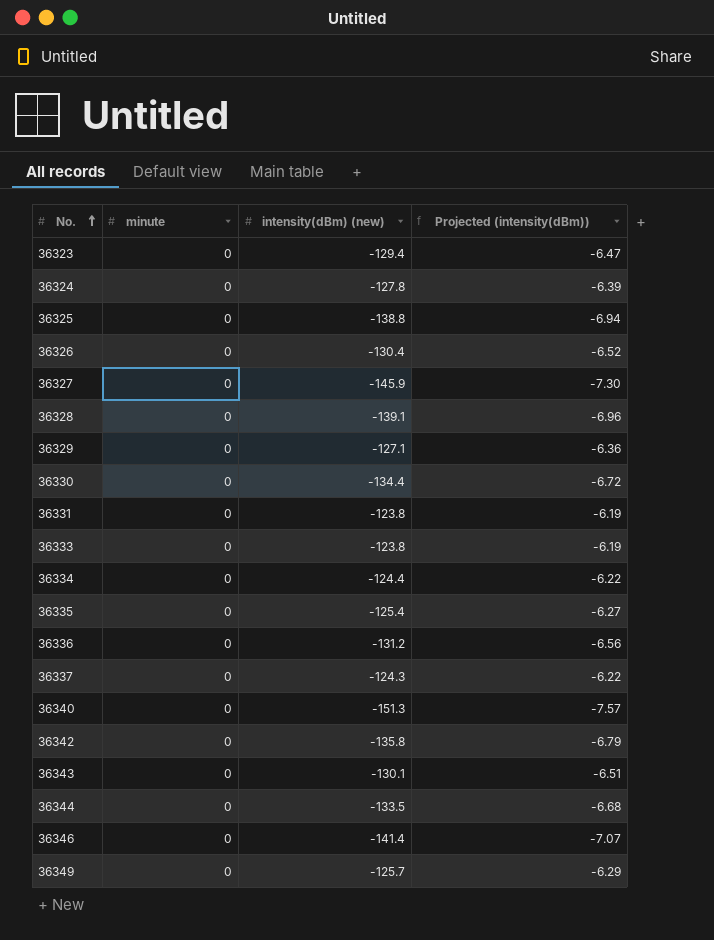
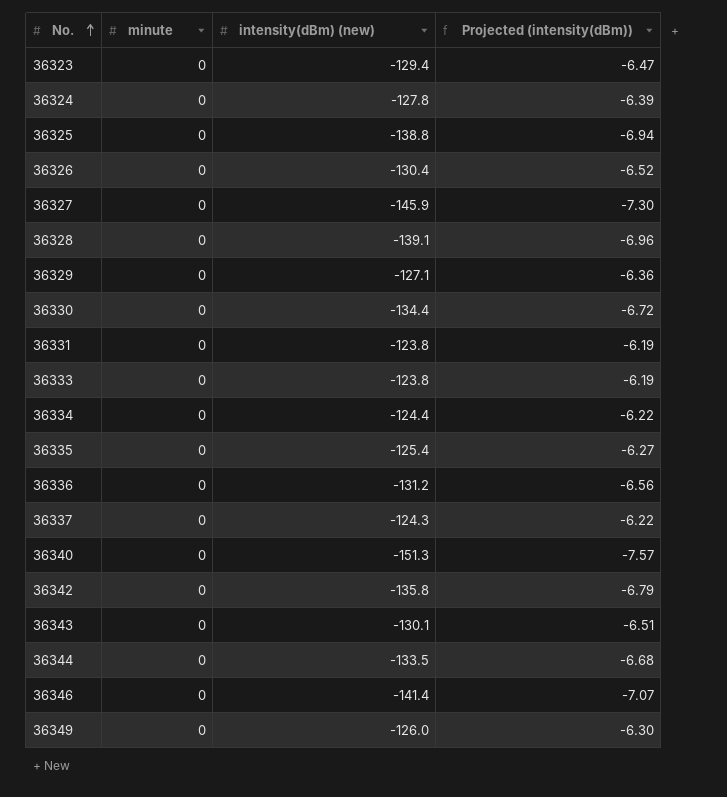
36349 | intensity(dBm) (new): -125.7 -> -126.0
36349 | Projected (intensity(dBm)): -6.29 -> -6.30

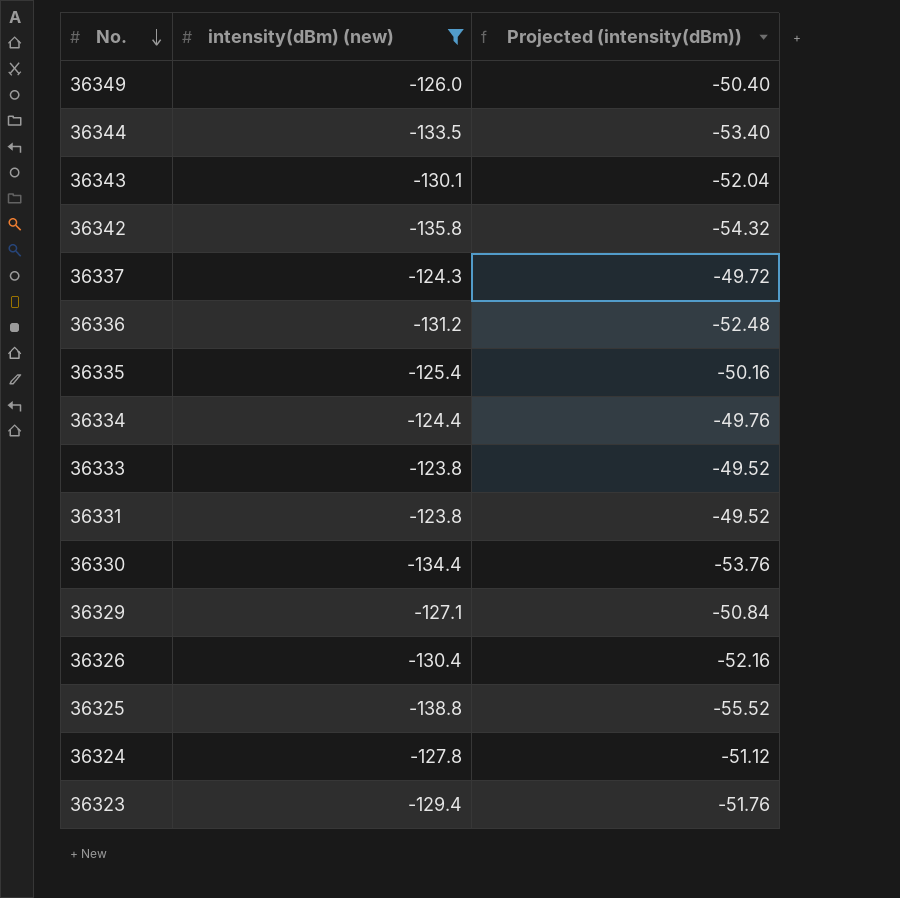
filter: none -> intensity(dBm) (new) >= -138.8
row order: No. ascending -> No. descending
column minute | position: 2 -> none
column Projected (intensity(dBm)) | formula: [intensity(dBm) (new)] * 0.05 -> [intensity(dBm) (new)] * 0.4

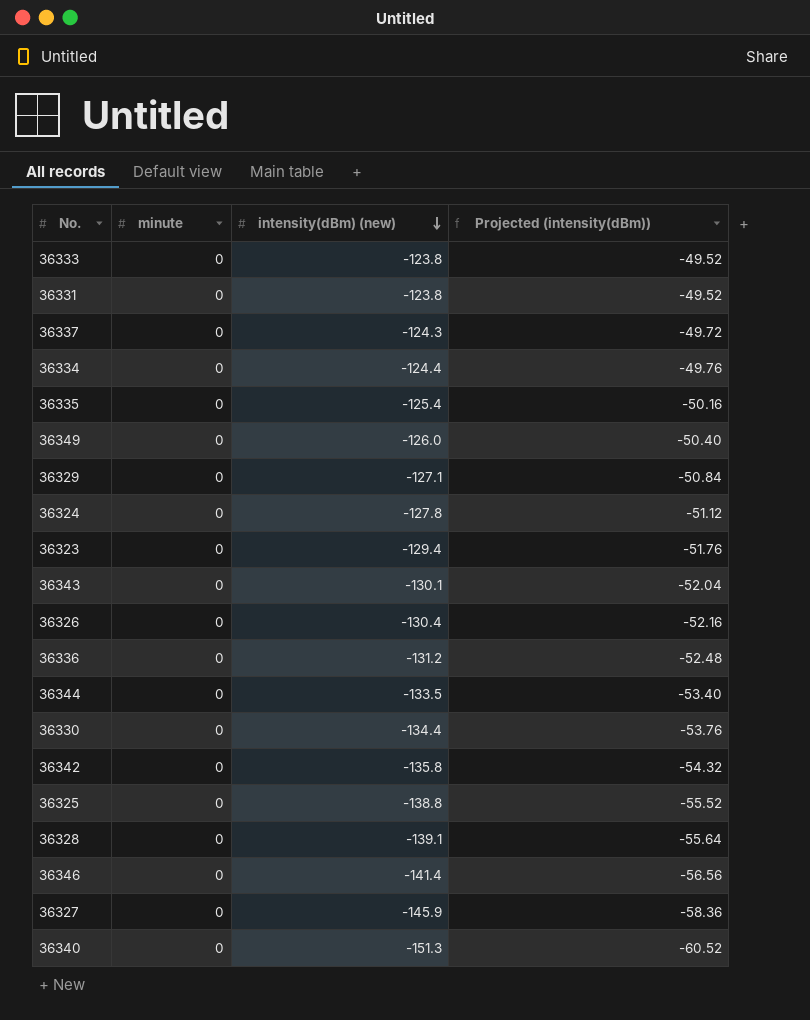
filter: intensity(dBm) (new) >= -138.8 -> none
row order: No. descending -> intensity(dBm) (new) descending
column minute | position: none -> 2

